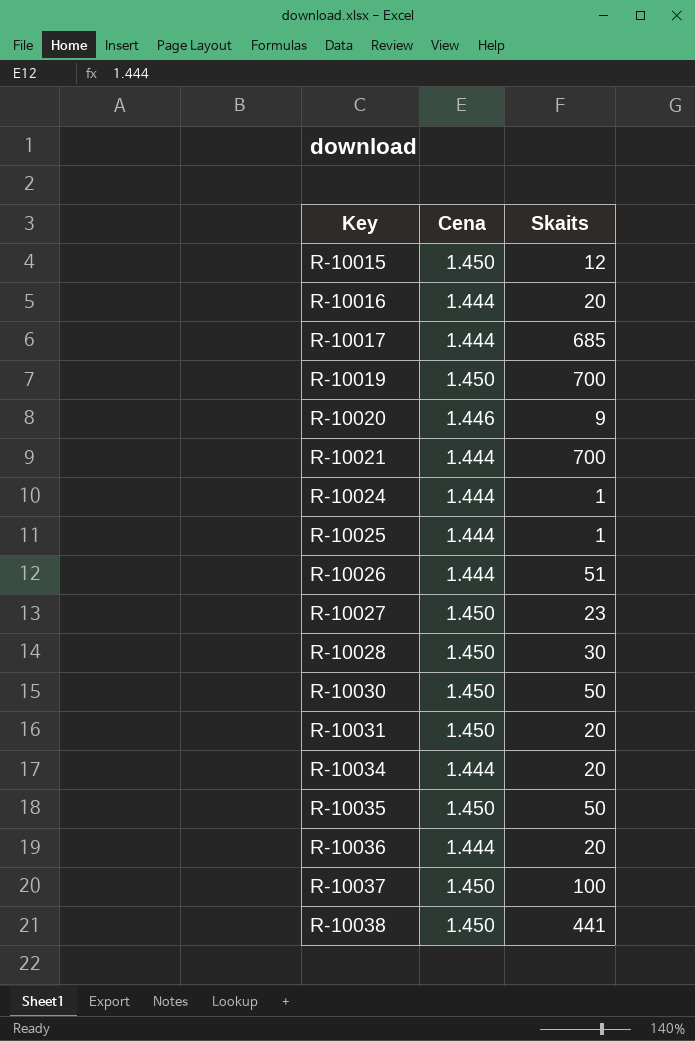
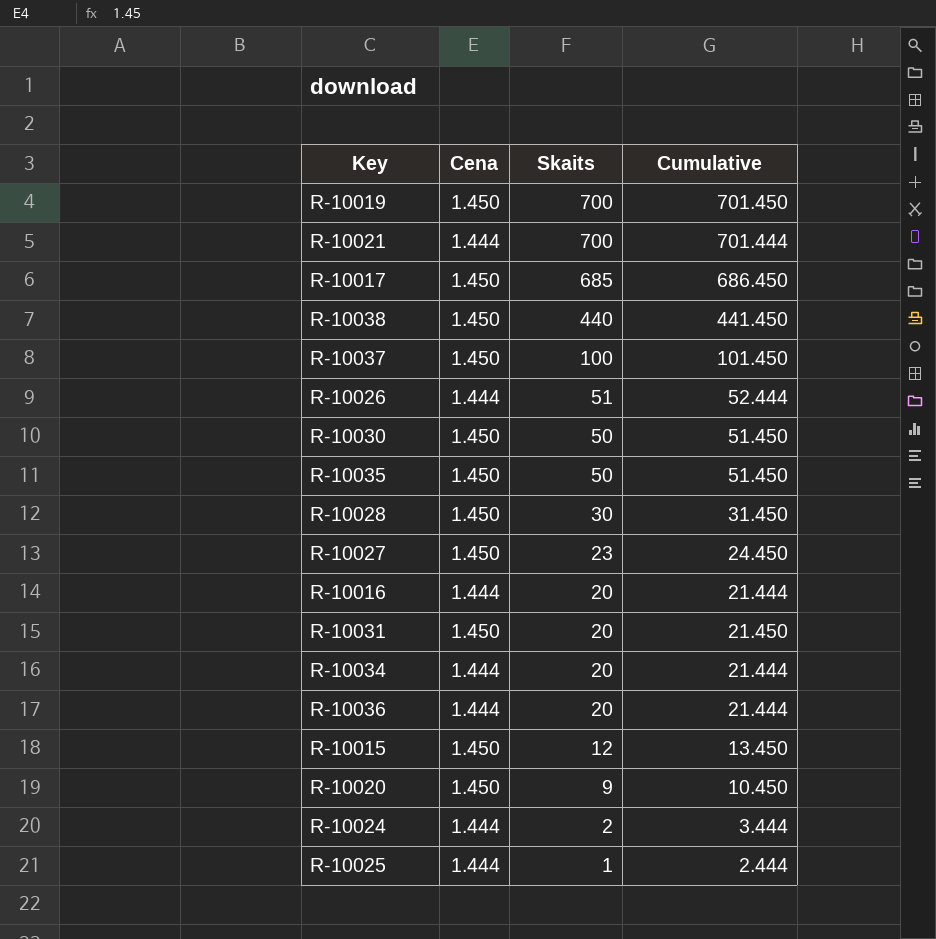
row order: Key ascending -> Skaits descending
column Cumulative | formula: none -> [Cena] + [Skaits]
R-10017 | Cena: 1.444 -> 1.450
R-10038 | Skaits: 441 -> 440
R-10020 | Cena: 1.446 -> 1.450
R-10024 | Skaits: 1 -> 2

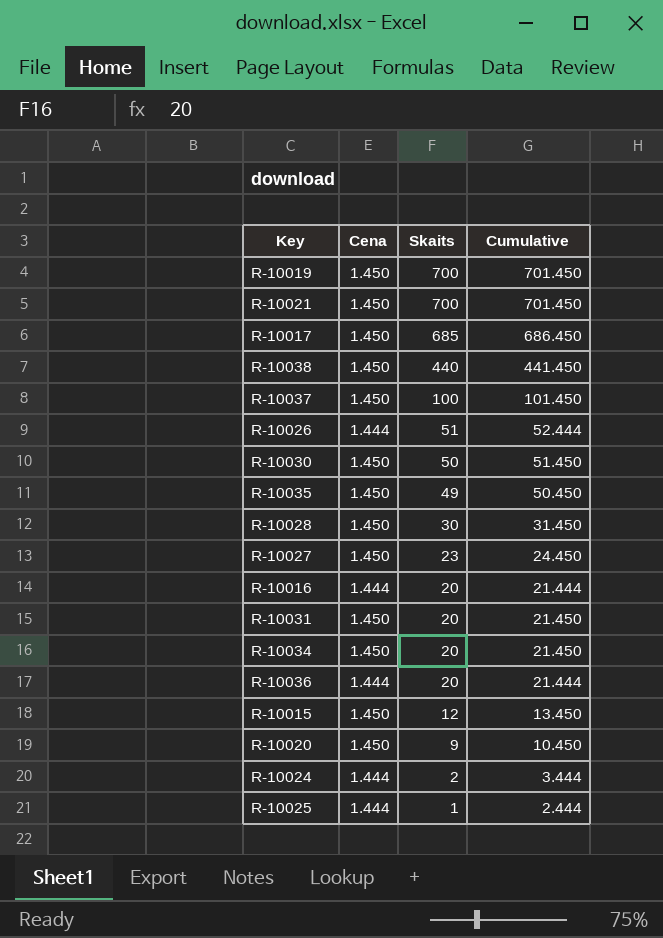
R-10021 | Cena: 1.444 -> 1.450
R-10021 | Cumulative: 701.444 -> 701.450
R-10035 | Skaits: 50 -> 49
R-10035 | Cumulative: 51.450 -> 50.450
R-10034 | Cena: 1.444 -> 1.450
R-10034 | Cumulative: 21.444 -> 21.450

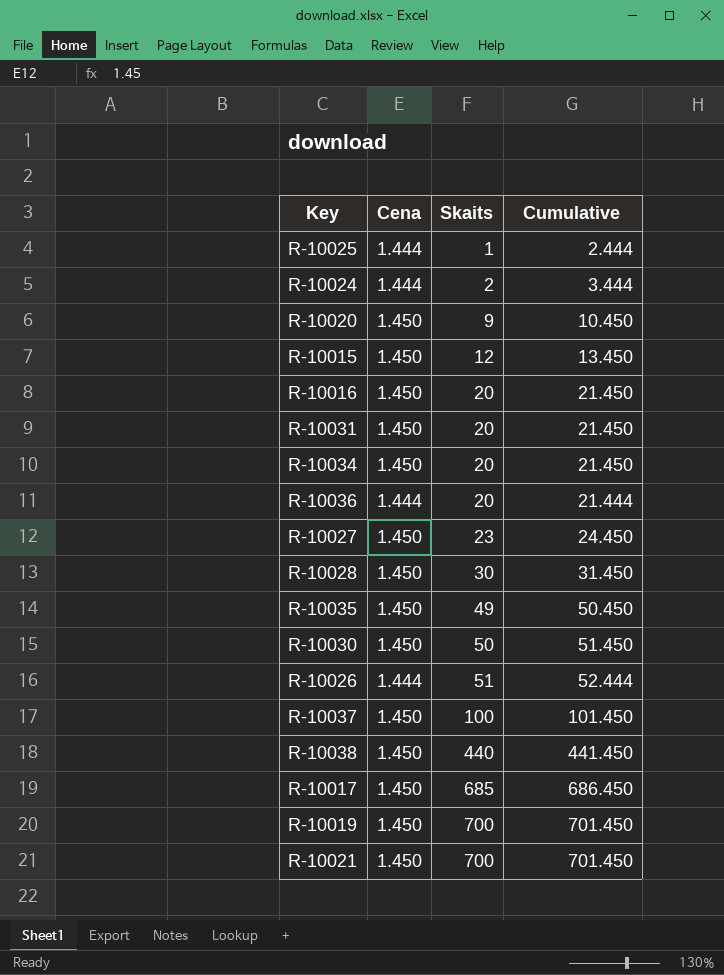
row order: Skaits descending -> Skaits ascending
R-10016 | Cena: 1.444 -> 1.450
R-10016 | Cumulative: 21.444 -> 21.450

